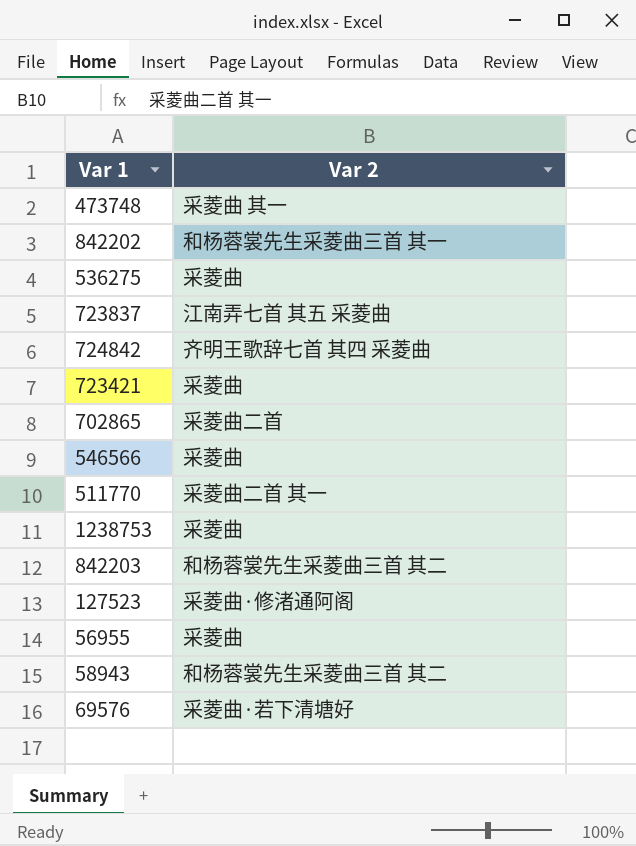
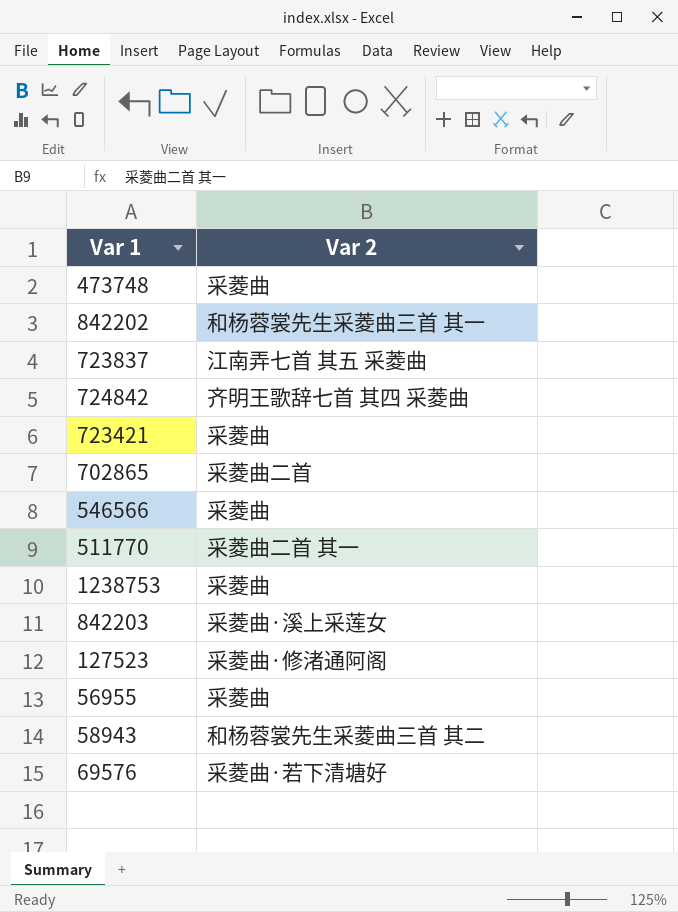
row 536275: 采菱曲 -> none
473748 | Var 2: 采菱曲 其一 -> 采菱曲
842203 | Var 2: 和杨蓉裳先生采菱曲三首 其二 -> 采菱曲·溪上采莲女

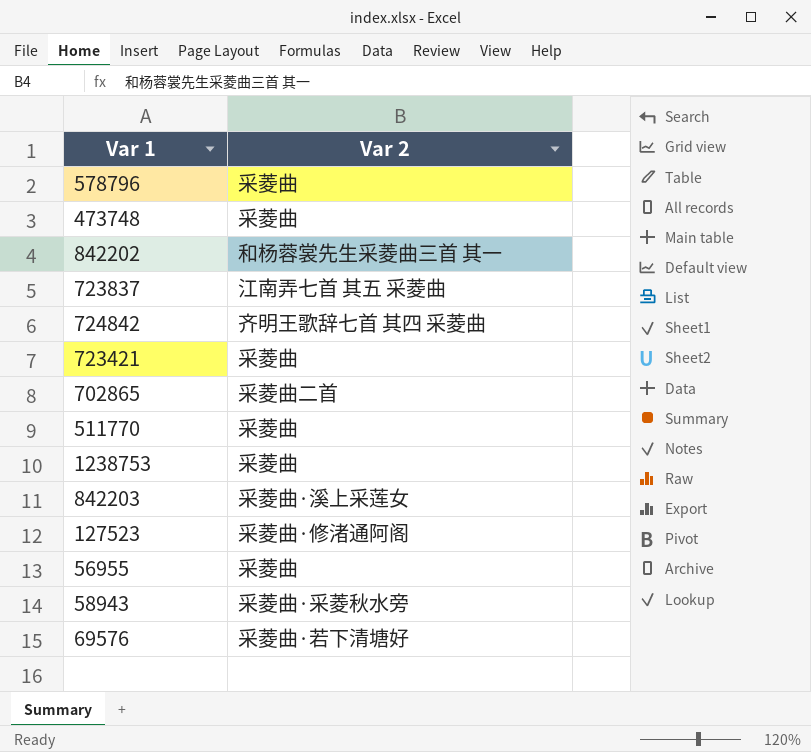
row 546566: 采菱曲 -> none
row 578796: none -> 采菱曲
511770 | Var 2: 采菱曲二首 其一 -> 采菱曲
58943 | Var 2: 和杨蓉裳先生采菱曲三首 其二 -> 采菱曲·采菱秋水旁

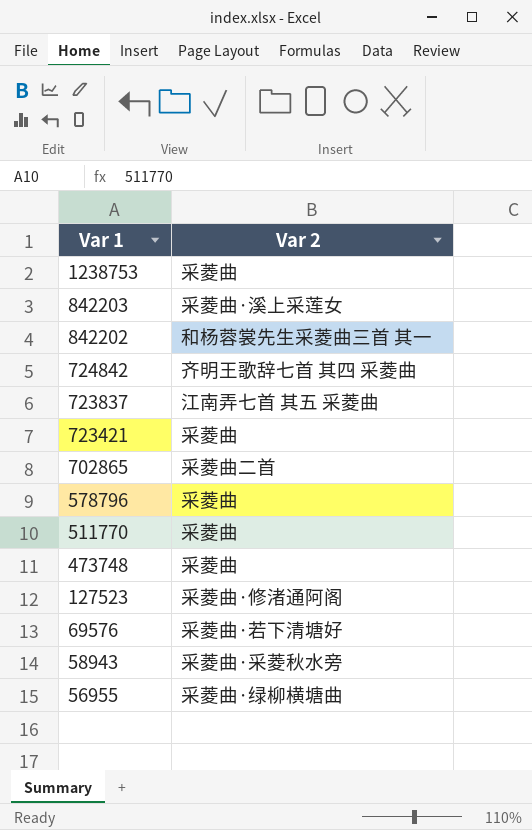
row order: none -> Var 1 descending
56955 | Var 2: 采菱曲 -> 采菱曲·绿柳横塘曲

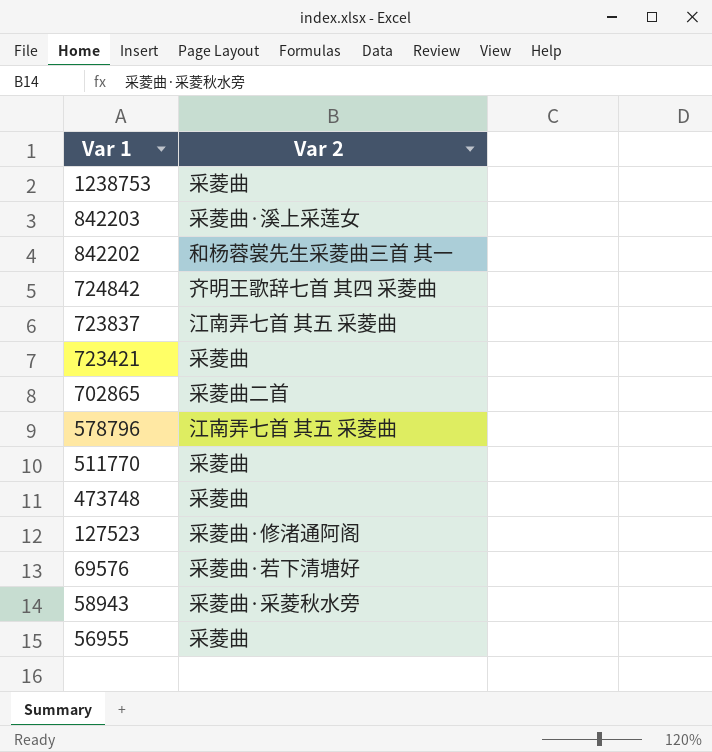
578796 | Var 2: 采菱曲 -> 江南弄七首 其五 采菱曲
56955 | Var 2: 采菱曲·绿柳横塘曲 -> 采菱曲

